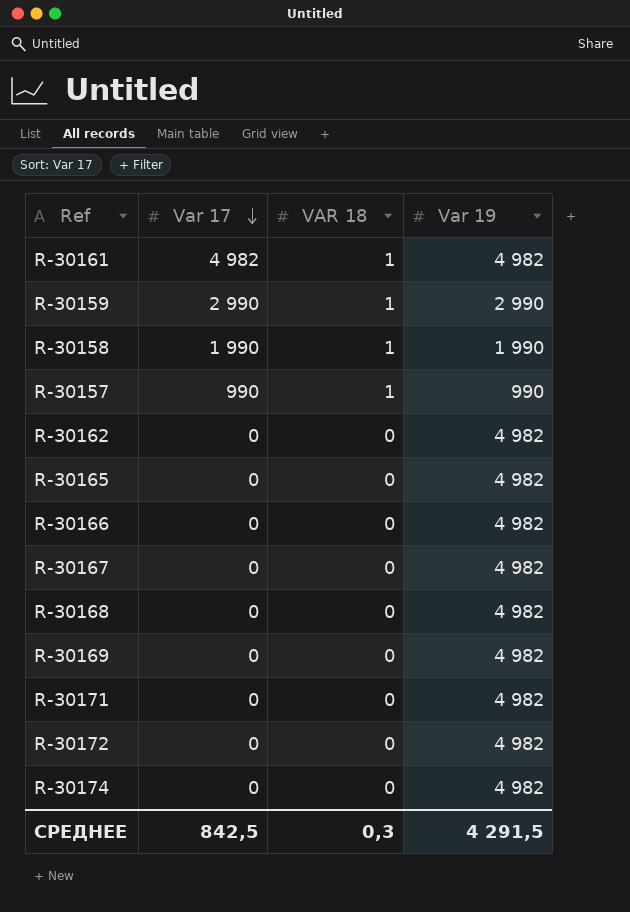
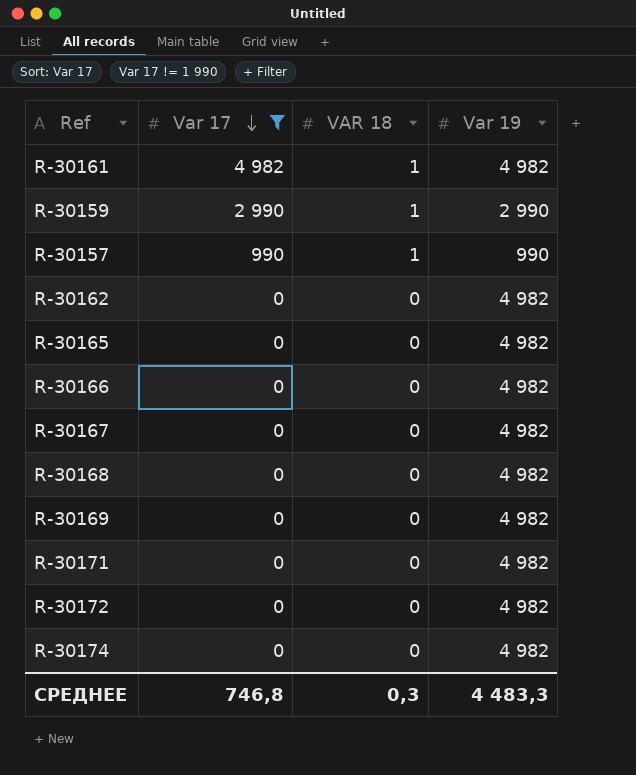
filter: none -> Var 17 != 1 990
СРЕДНЕЕ | Var 17: 842,5 -> 746,8
СРЕДНЕЕ | Var 19: 4 291,5 -> 4 483,3

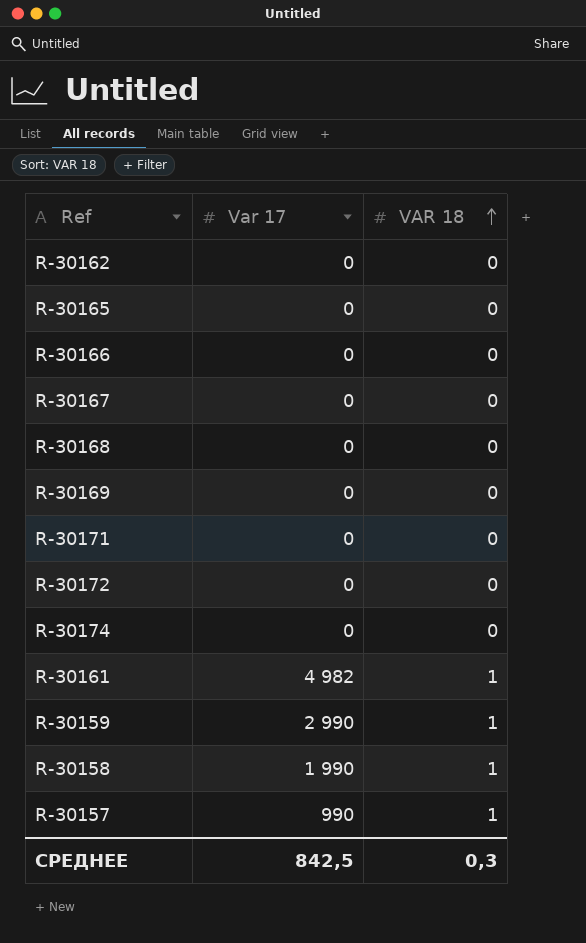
filter: Var 17 != 1 990 -> none
row order: Var 17 descending -> VAR 18 ascending
column Var 19 | position: 4 -> none
СРЕДНЕЕ | Var 17: 746,8 -> 842,5

